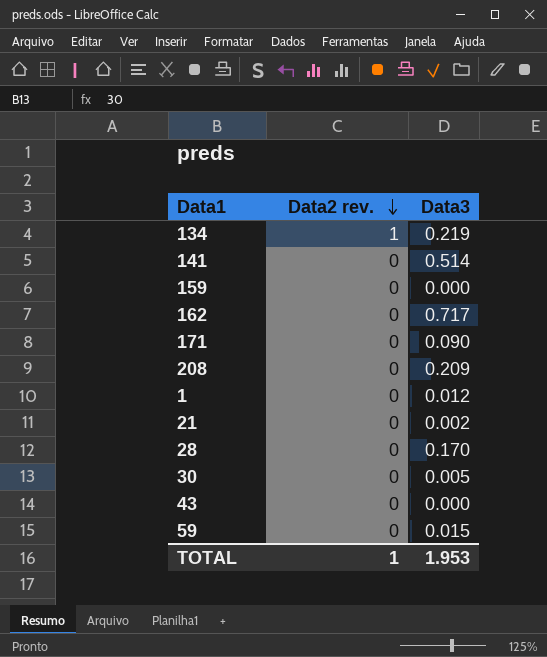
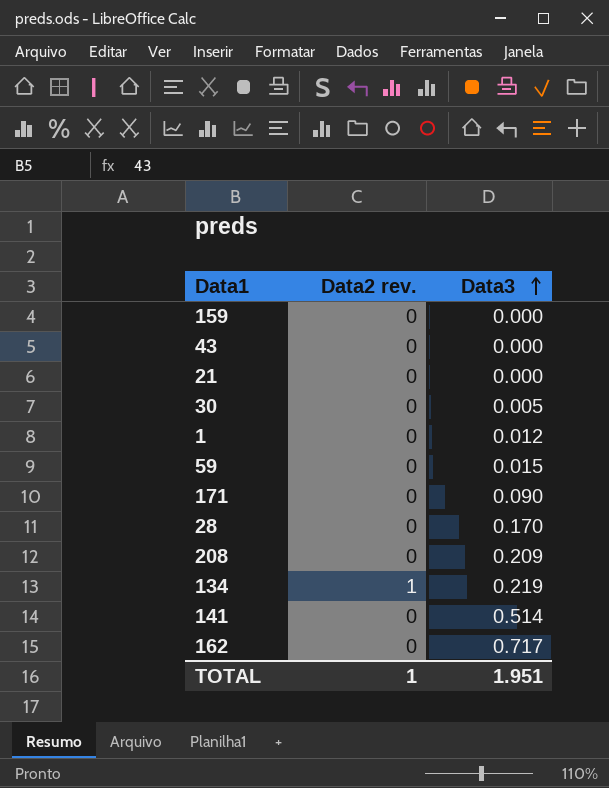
row order: Data2 rev. descending -> Data3 ascending
21 | Data3: 0.002 -> 0.000
TOTAL | Data3: 1.953 -> 1.951

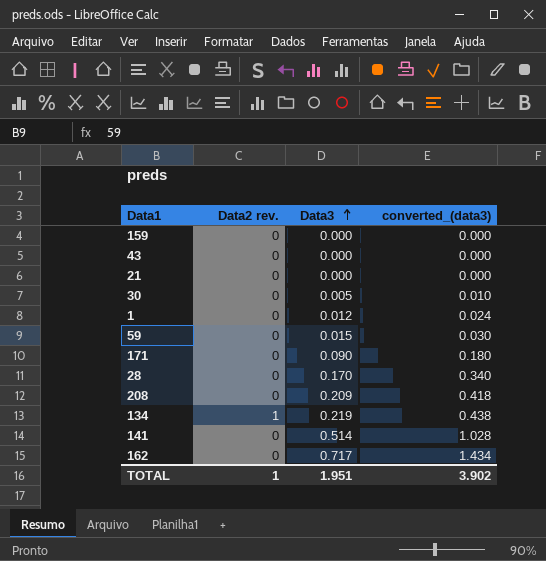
column converted_(data3) | formula: none -> [Data3] * 2

